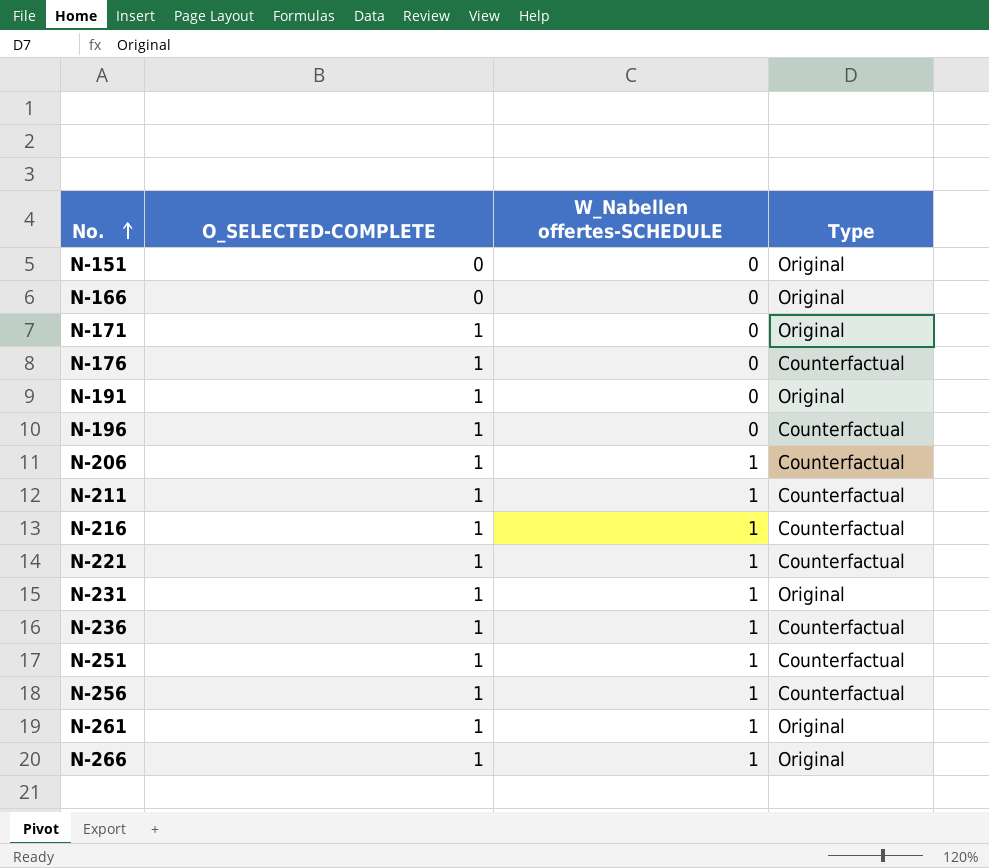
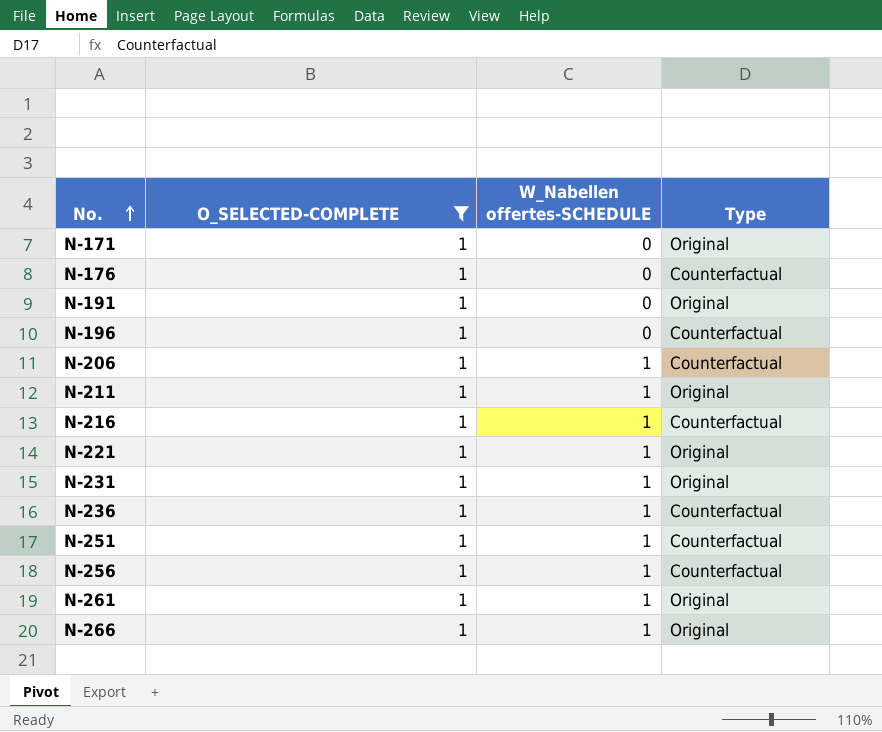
filter: none -> O_SELECTED-COMPLETE = 1
N-211 | Type: Counterfactual -> Original
N-221 | Type: Counterfactual -> Original

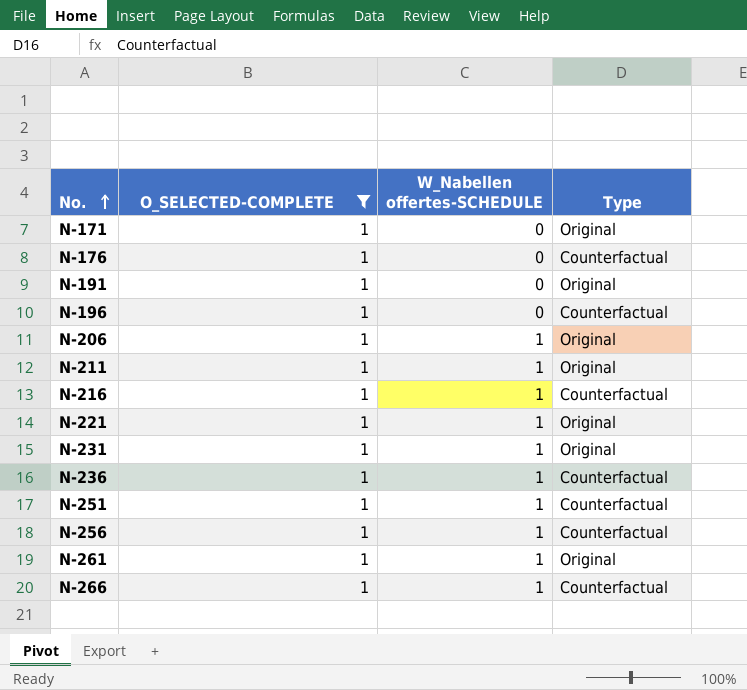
N-206 | Type: Counterfactual -> Original
N-266 | Type: Original -> Counterfactual

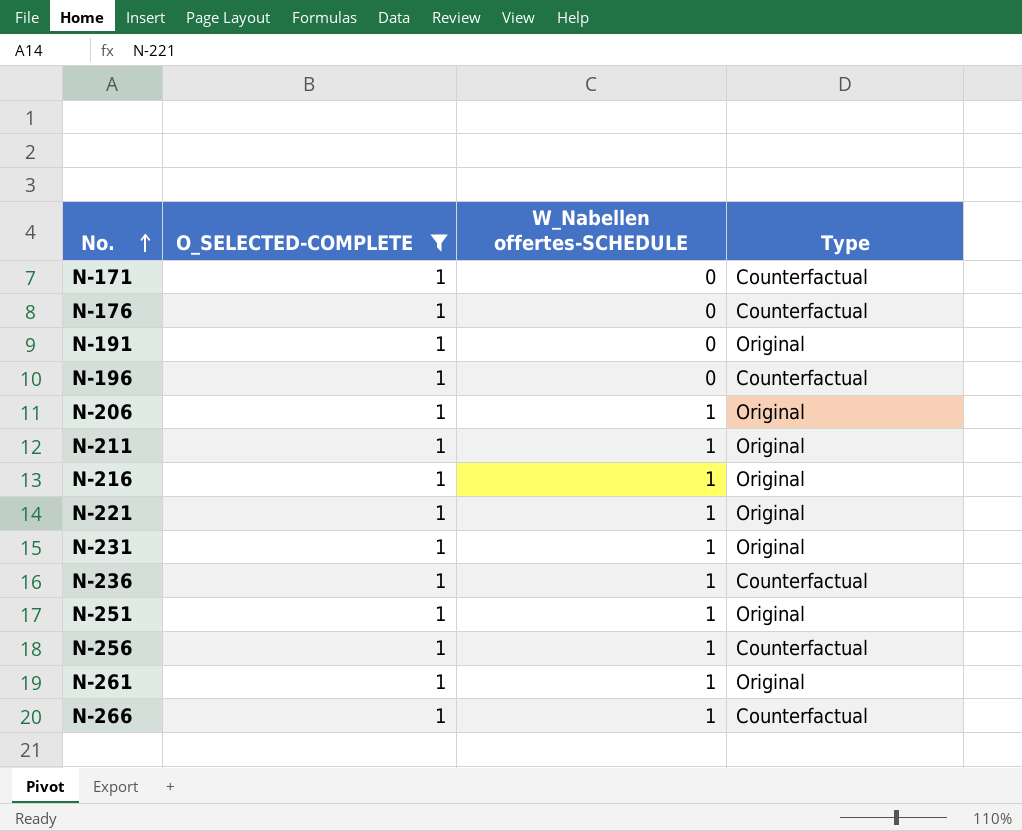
N-171 | Type: Original -> Counterfactual
N-216 | Type: Counterfactual -> Original
N-251 | Type: Counterfactual -> Original

